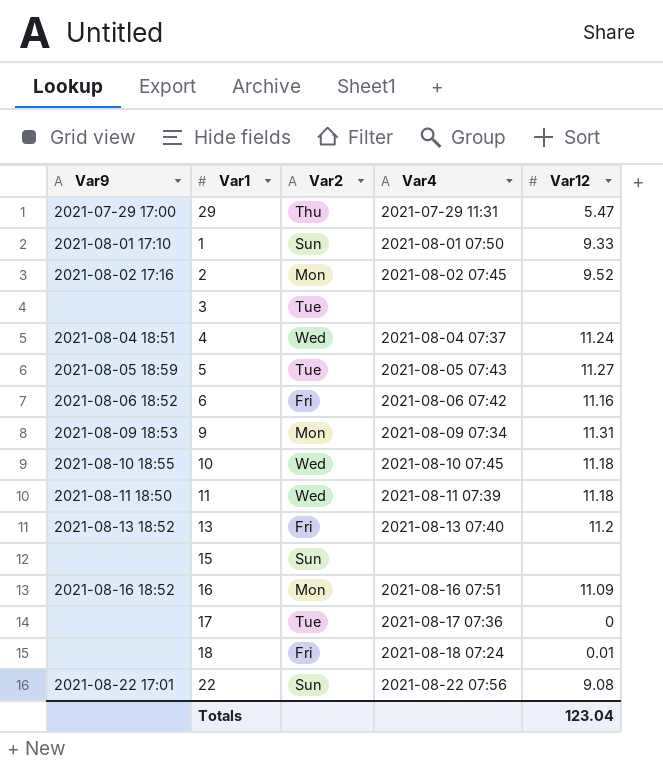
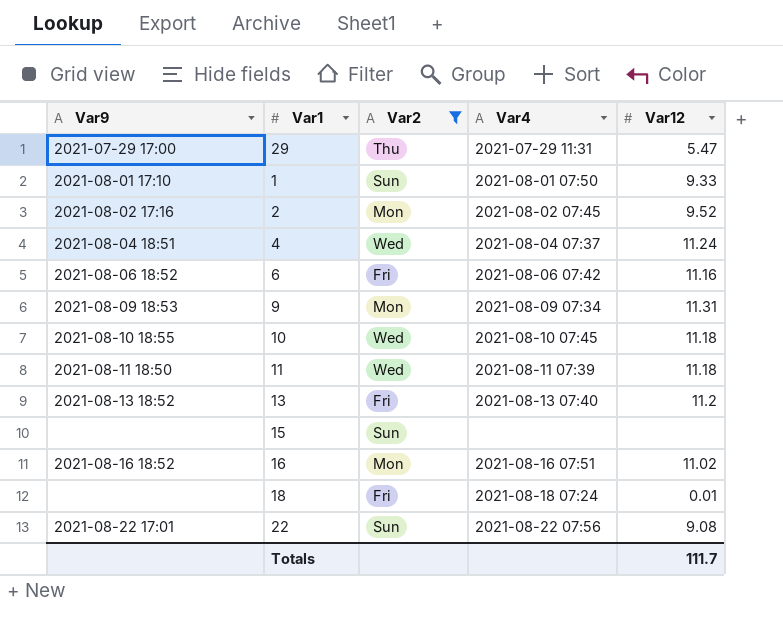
filter: none -> Var2 != Tue
16 | Var12: 11.09 -> 11.02
Totals | Var12: 123.04 -> 111.7

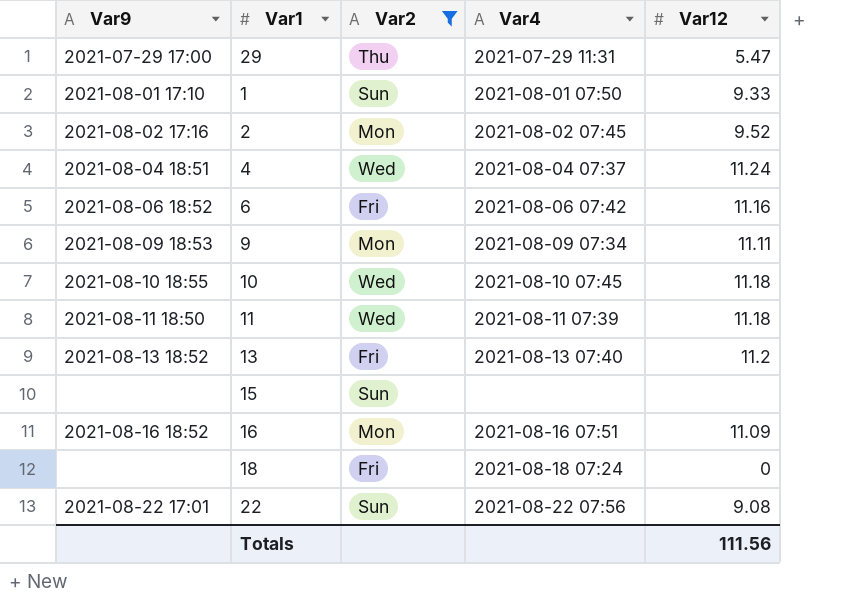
9 | Var12: 11.31 -> 11.11
16 | Var12: 11.02 -> 11.09
18 | Var12: 0.01 -> 0
Totals | Var12: 111.7 -> 111.56

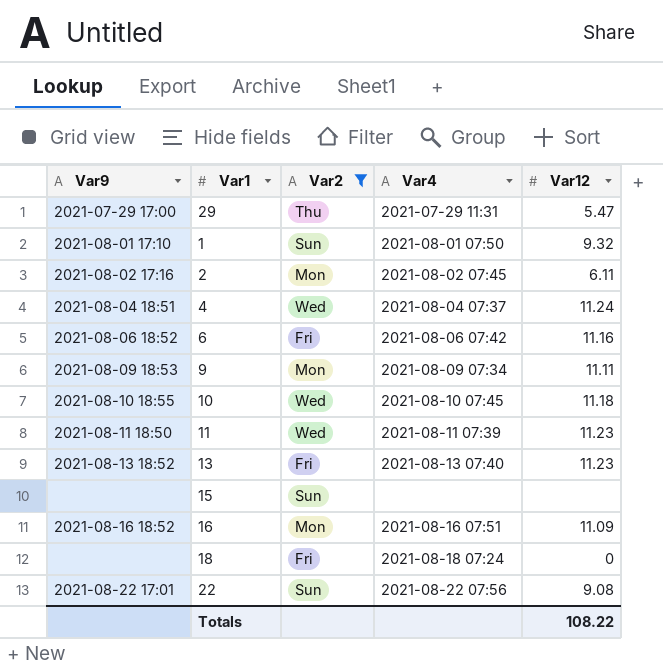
1 | Var12: 9.33 -> 9.32
2 | Var12: 9.52 -> 6.11
11 | Var12: 11.18 -> 11.23
13 | Var12: 11.2 -> 11.23
Totals | Var12: 111.56 -> 108.22

